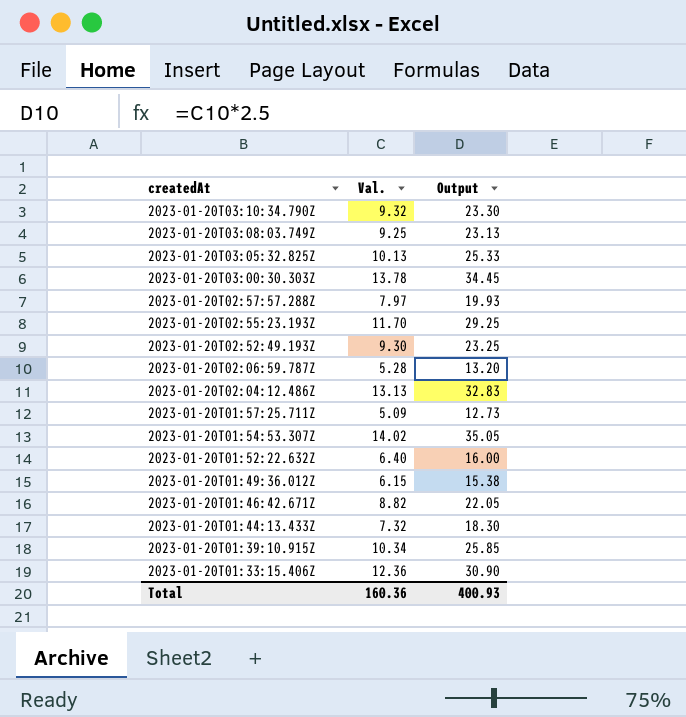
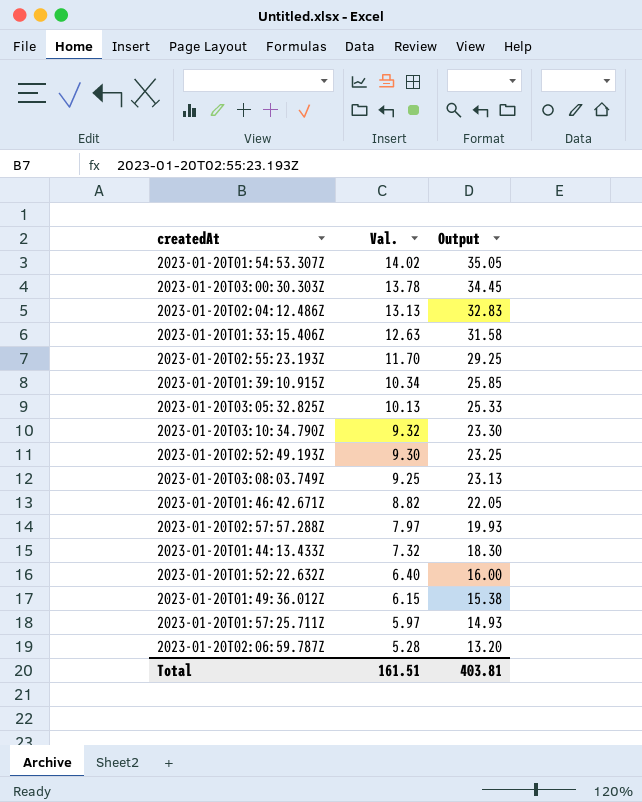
row order: createdAt descending -> Val. descending
2023-01-20T01:33:15.406Z | Val.: 12.36 -> 12.63
2023-01-20T01:33:15.406Z | Output: 30.90 -> 31.58
2023-01-20T01:57:25.711Z | Val.: 5.09 -> 5.97
2023-01-20T01:57:25.711Z | Output: 12.73 -> 14.93
Total | Val.: 160.36 -> 161.51
Total | Output: 400.93 -> 403.81

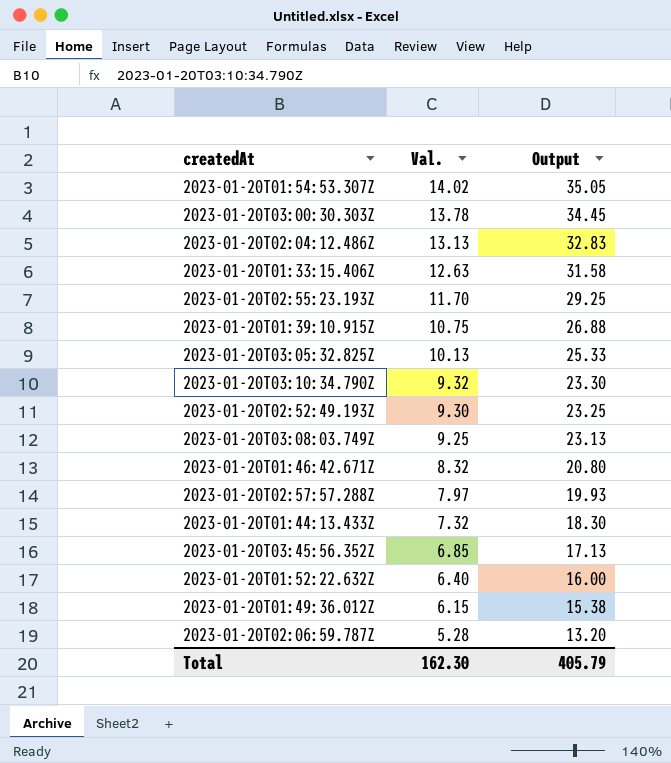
row 2023-01-20T01:57:25.711Z: 5.97 | 14.93 -> none
2023-01-20T01:39:10.915Z | Val.: 10.34 -> 10.75
2023-01-20T01:39:10.915Z | Output: 25.85 -> 26.88
2023-01-20T01:46:42.671Z | Val.: 8.82 -> 8.32
2023-01-20T01:46:42.671Z | Output: 22.05 -> 20.80
row 2023-01-20T03:45:56.352Z: none -> 6.85 | 17.13
Total | Val.: 161.51 -> 162.30
Total | Output: 403.81 -> 405.79

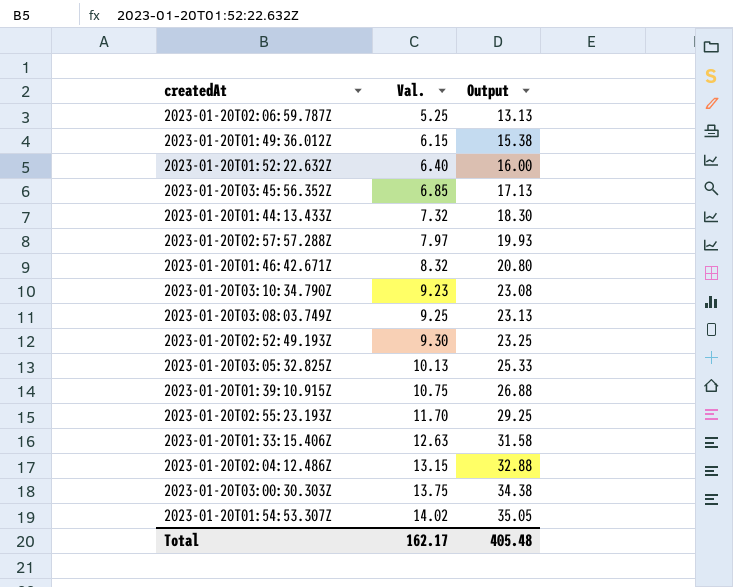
row order: Val. descending -> Val. ascending
2023-01-20T02:06:59.787Z | Val.: 5.28 -> 5.25
2023-01-20T02:06:59.787Z | Output: 13.20 -> 13.13
2023-01-20T03:10:34.790Z | Val.: 9.32 -> 9.23
2023-01-20T03:10:34.790Z | Output: 23.30 -> 23.08
2023-01-20T02:04:12.486Z | Val.: 13.13 -> 13.15
2023-01-20T02:04:12.486Z | Output: 32.83 -> 32.88
2023-01-20T03:00:30.303Z | Val.: 13.78 -> 13.75
2023-01-20T03:00:30.303Z | Output: 34.45 -> 34.38
Total | Val.: 162.30 -> 162.17
Total | Output: 405.79 -> 405.48

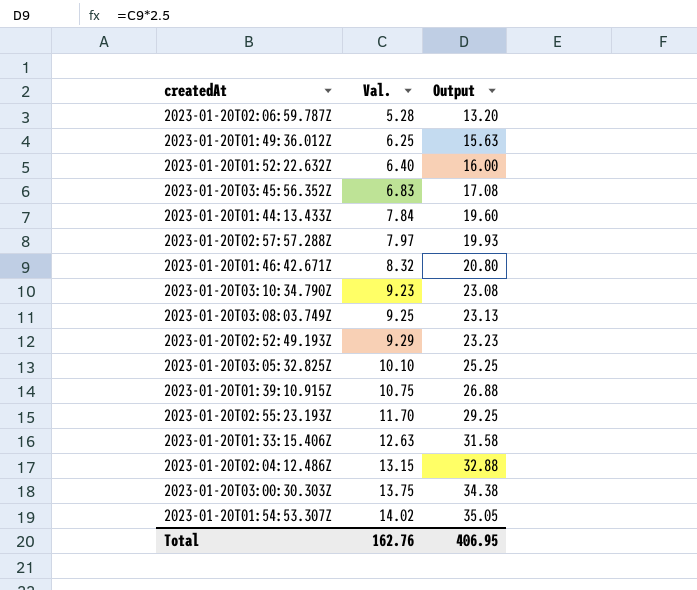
2023-01-20T02:06:59.787Z | Val.: 5.25 -> 5.28
2023-01-20T02:06:59.787Z | Output: 13.13 -> 13.20
2023-01-20T01:49:36.012Z | Val.: 6.15 -> 6.25
2023-01-20T01:49:36.012Z | Output: 15.38 -> 15.63
2023-01-20T03:45:56.352Z | Val.: 6.85 -> 6.83
2023-01-20T03:45:56.352Z | Output: 17.13 -> 17.08
2023-01-20T01:44:13.433Z | Val.: 7.32 -> 7.84
2023-01-20T01:44:13.433Z | Output: 18.30 -> 19.60
2023-01-20T02:52:49.193Z | Val.: 9.30 -> 9.29
2023-01-20T02:52:49.193Z | Output: 23.25 -> 23.23
2023-01-20T03:05:32.825Z | Val.: 10.13 -> 10.10
2023-01-20T03:05:32.825Z | Output: 25.33 -> 25.25
Total | Val.: 162.17 -> 162.76
Total | Output: 405.48 -> 406.95

